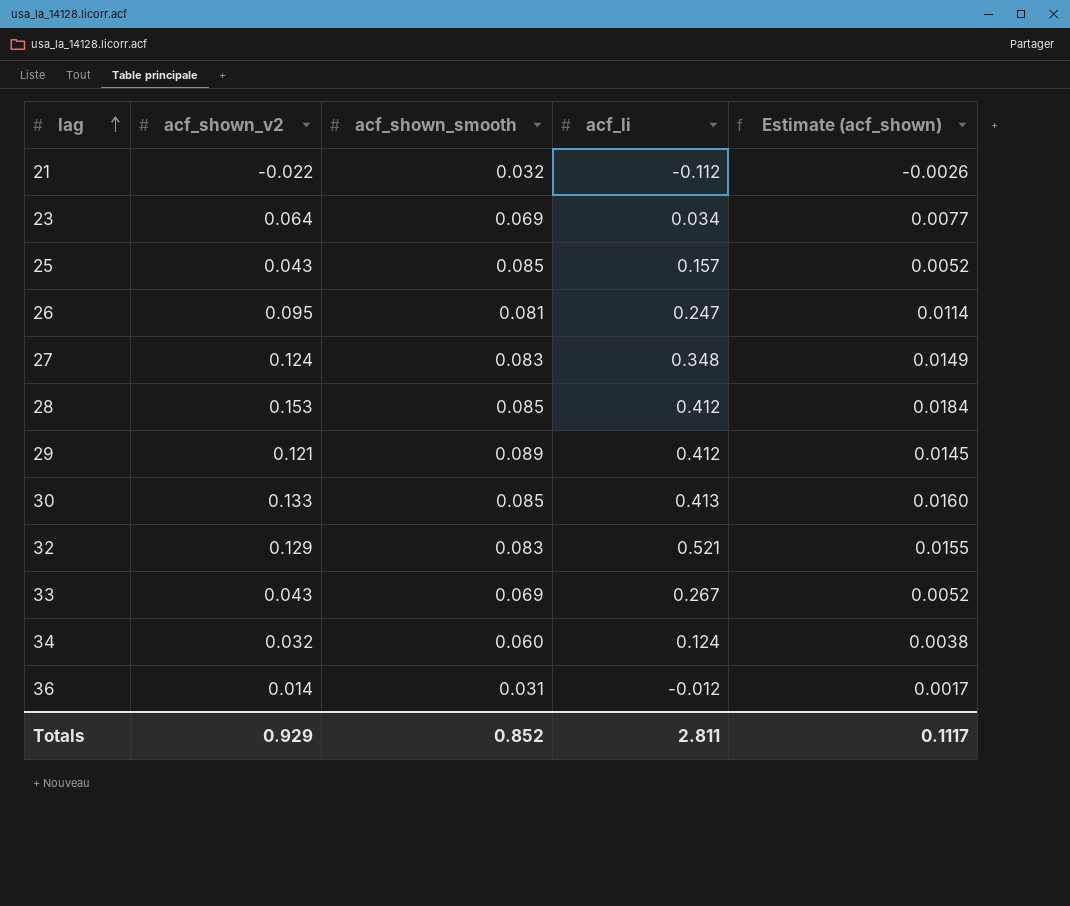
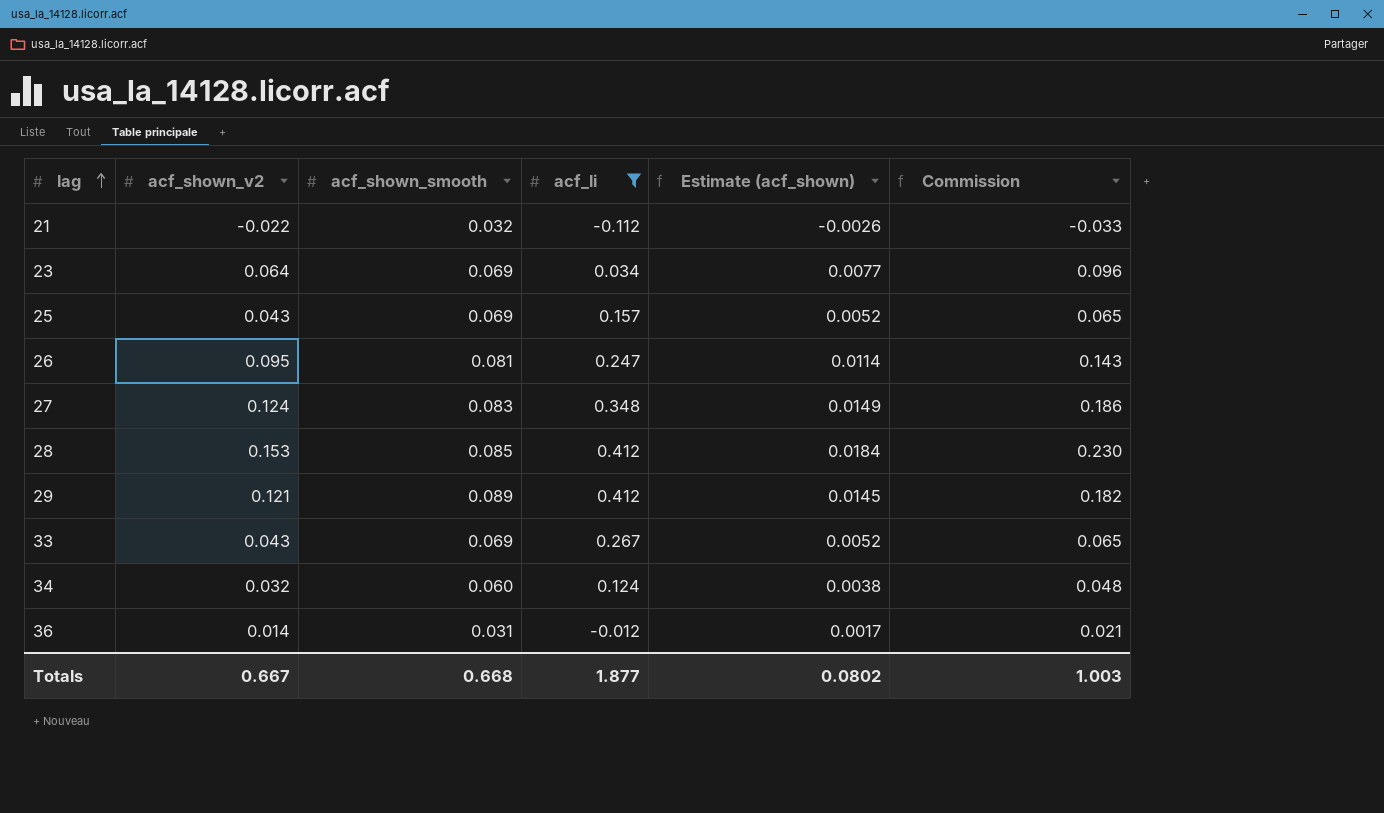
filter: none -> acf_li <= 0.412
column Commission | formula: none -> [acf_shown_v2] * 1.5
25 | acf_shown_smooth: 0.085 -> 0.069
Totals | acf_shown_v2: 0.929 -> 0.667
Totals | acf_shown_smooth: 0.852 -> 0.668
Totals | acf_li: 2.811 -> 1.877
Totals | Estimate (acf_shown): 0.1117 -> 0.0802

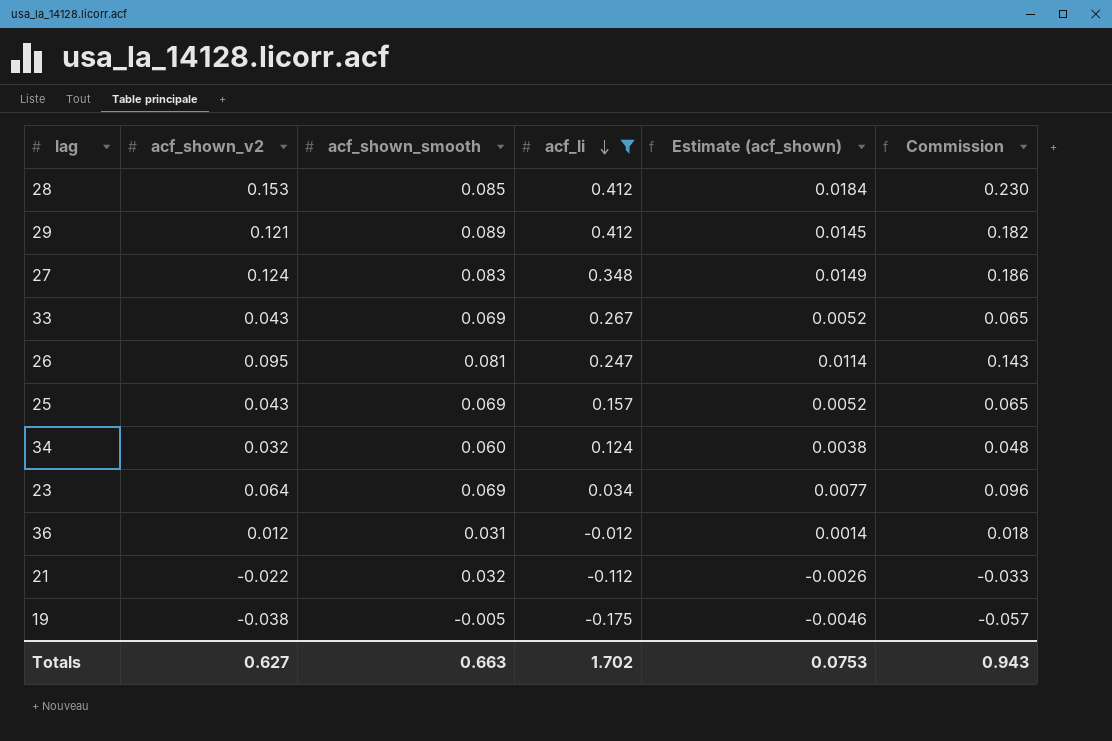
row order: lag ascending -> acf_li descending
36 | acf_shown_v2: 0.014 -> 0.012
36 | Estimate (acf_shown): 0.0017 -> 0.0014
36 | Commission: 0.021 -> 0.018
row 19: none -> -0.038 | -0.005 | -0.175 | -0.0046 | -0.057
Totals | acf_shown_v2: 0.667 -> 0.627
Totals | acf_shown_smooth: 0.668 -> 0.663
Totals | acf_li: 1.877 -> 1.702
Totals | Estimate (acf_shown): 0.0802 -> 0.0753
Totals | Commission: 1.003 -> 0.943

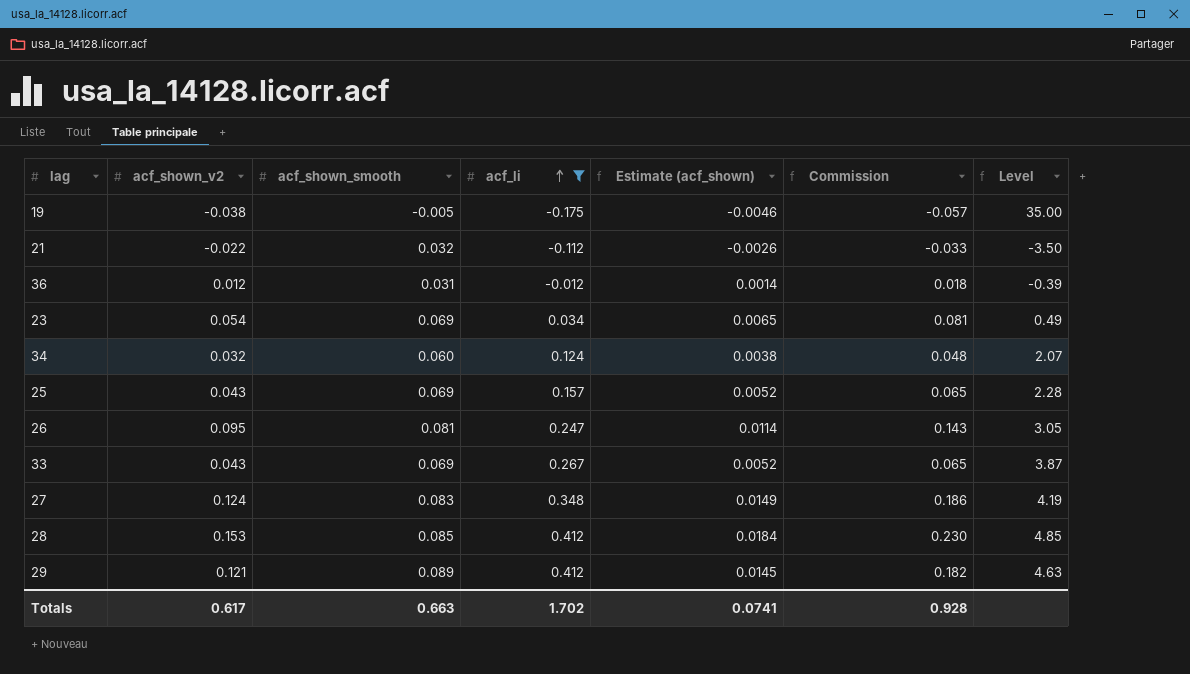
row order: acf_li descending -> acf_li ascending
column Level | formula: none -> [acf_li] / [acf_shown_smooth]
23 | acf_shown_v2: 0.064 -> 0.054
23 | Estimate (acf_shown): 0.0077 -> 0.0065
23 | Commission: 0.096 -> 0.081
Totals | acf_shown_v2: 0.627 -> 0.617
Totals | Estimate (acf_shown): 0.0753 -> 0.0741
Totals | Commission: 0.943 -> 0.928

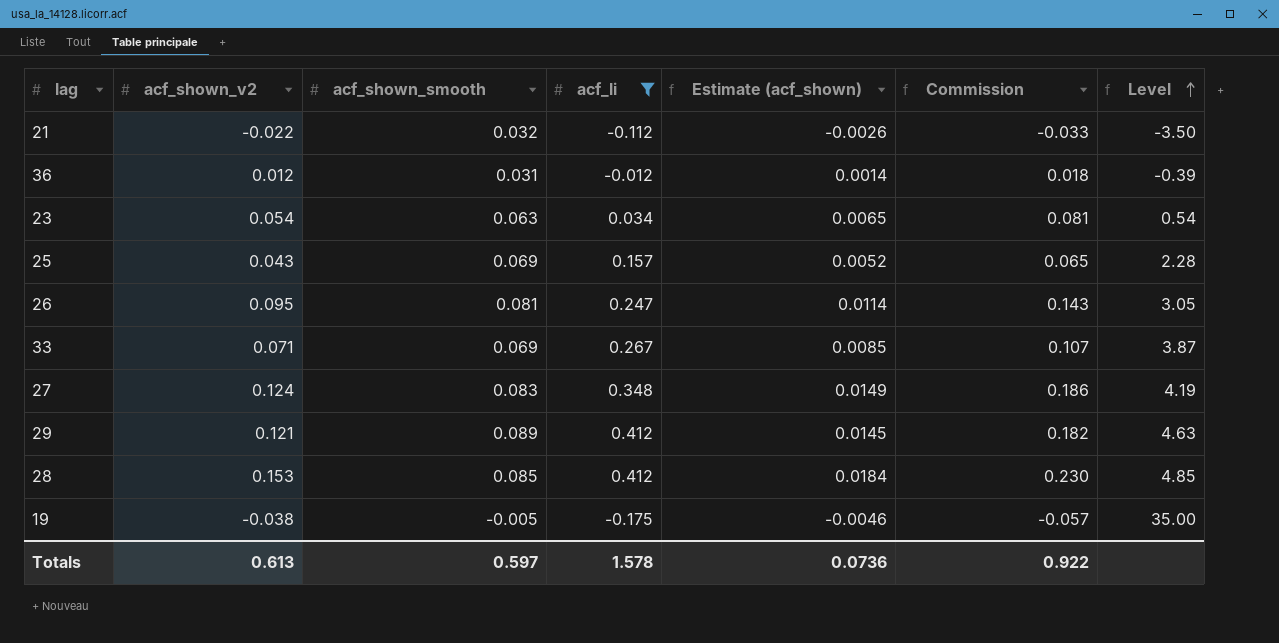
row order: acf_li ascending -> Level ascending
row 34: 0.032 | 0.060 | 0.124 | 0.0038 | 0.048 | 2.07 -> none
23 | acf_shown_smooth: 0.069 -> 0.063
23 | Level: 0.49 -> 0.54
33 | acf_shown_v2: 0.043 -> 0.071
33 | Estimate (acf_shown): 0.0052 -> 0.0085
33 | Commission: 0.065 -> 0.107
Totals | acf_shown_v2: 0.617 -> 0.613
Totals | acf_shown_smooth: 0.663 -> 0.597
Totals | acf_li: 1.702 -> 1.578
Totals | Estimate (acf_shown): 0.0741 -> 0.0736
Totals | Commission: 0.928 -> 0.922

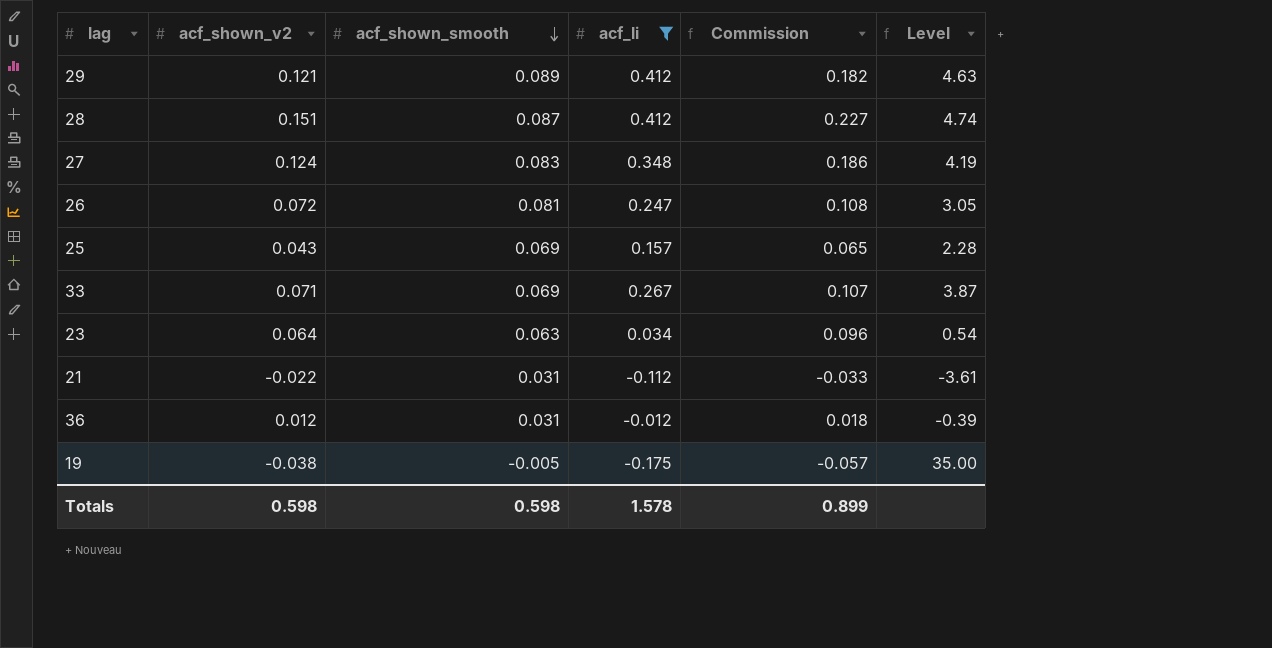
row order: Level ascending -> acf_shown_smooth descending
column Estimate (acf_shown) | formula: [acf_shown_v2] * 0.12 -> none
28 | acf_shown_v2: 0.153 -> 0.151
28 | acf_shown_smooth: 0.085 -> 0.087
28 | Commission: 0.230 -> 0.227
28 | Level: 4.85 -> 4.74
26 | acf_shown_v2: 0.095 -> 0.072
26 | Commission: 0.143 -> 0.108
23 | acf_shown_v2: 0.054 -> 0.064
23 | Commission: 0.081 -> 0.096
21 | acf_shown_smooth: 0.032 -> 0.031
21 | Level: -3.50 -> -3.61
Totals | acf_shown_v2: 0.613 -> 0.598
Totals | acf_shown_smooth: 0.597 -> 0.598
Totals | Commission: 0.922 -> 0.899

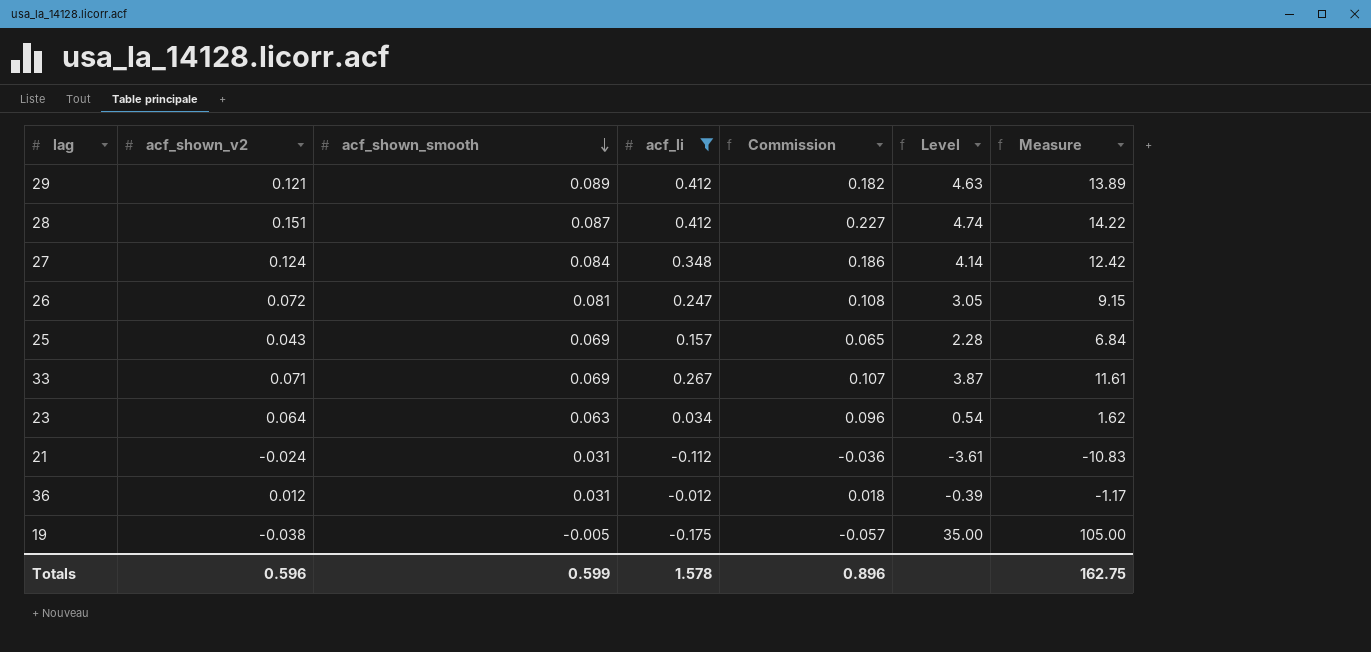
column Measure | formula: none -> [Level] * 3
27 | acf_shown_smooth: 0.083 -> 0.084
27 | Level: 4.19 -> 4.14
21 | acf_shown_v2: -0.022 -> -0.024
21 | Commission: -0.033 -> -0.036
Totals | acf_shown_v2: 0.598 -> 0.596
Totals | acf_shown_smooth: 0.598 -> 0.599
Totals | Commission: 0.899 -> 0.896

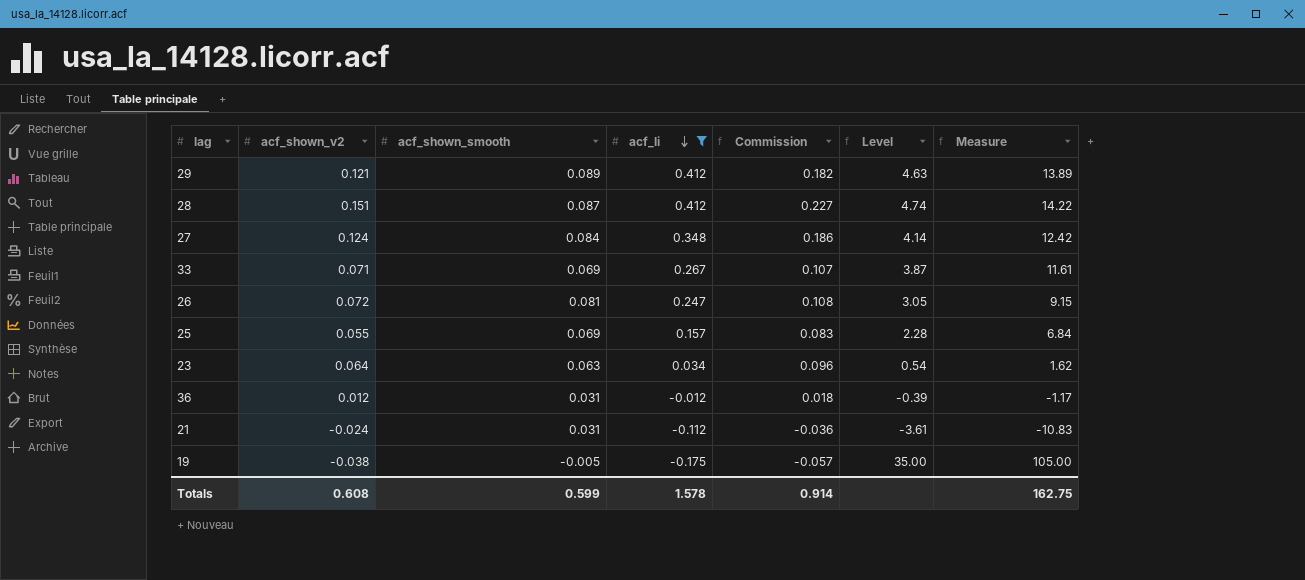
row order: acf_shown_smooth descending -> acf_li descending
25 | acf_shown_v2: 0.043 -> 0.055
25 | Commission: 0.065 -> 0.083
Totals | acf_shown_v2: 0.596 -> 0.608
Totals | Commission: 0.896 -> 0.914

